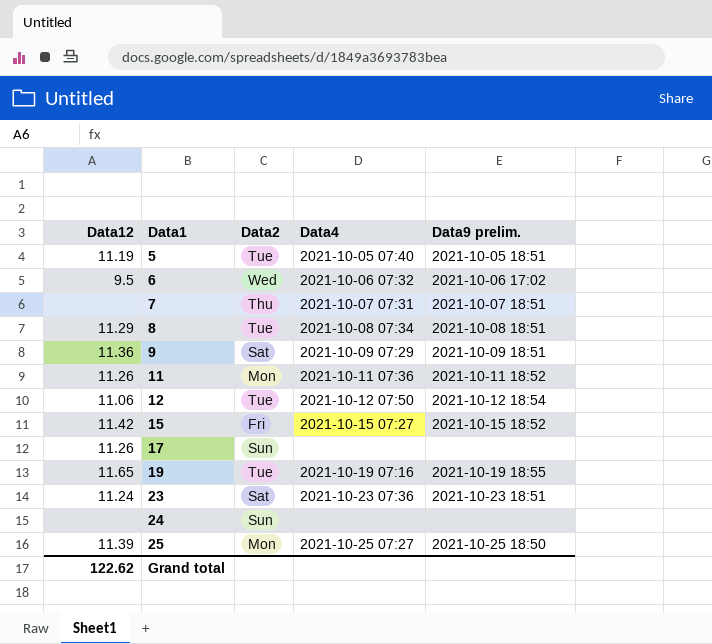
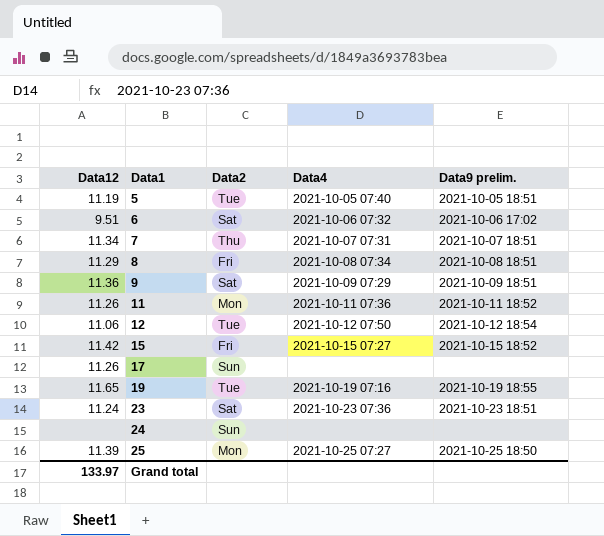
6 | Data12: 9.5 -> 9.51
6 | Data2: Wed -> Sat
7 | Data12: none -> 11.34
8 | Data2: Tue -> Fri
Grand total | Data12: 122.62 -> 133.97

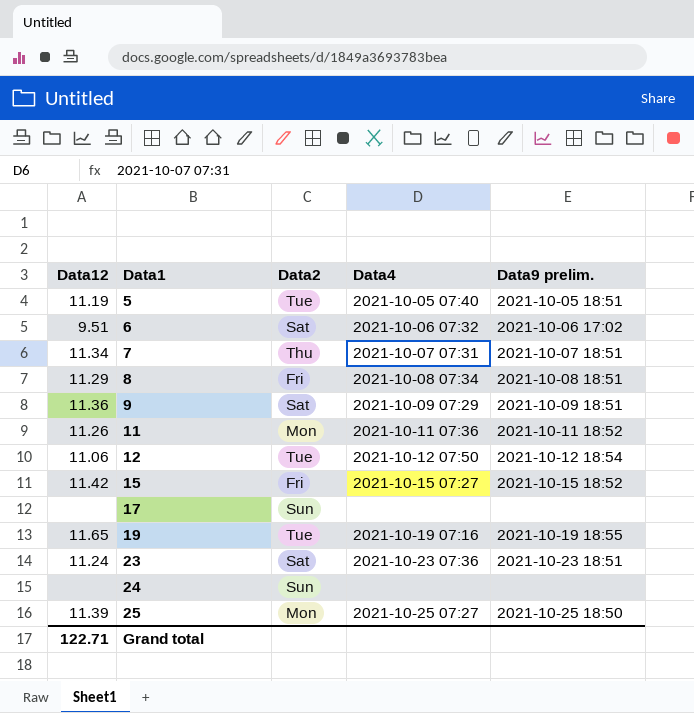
17 | Data12: 11.26 -> none
Grand total | Data12: 133.97 -> 122.71

